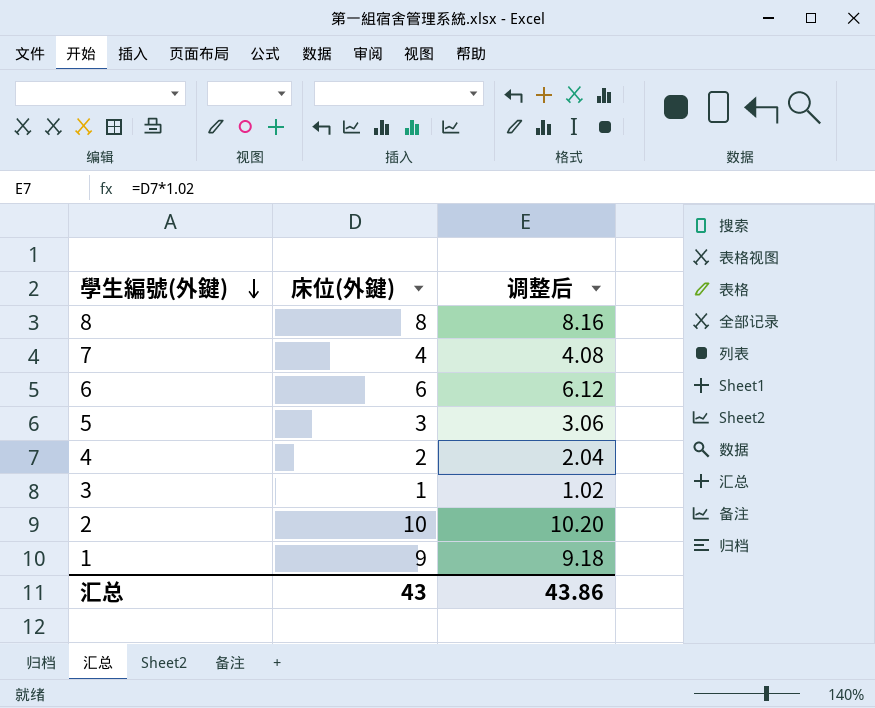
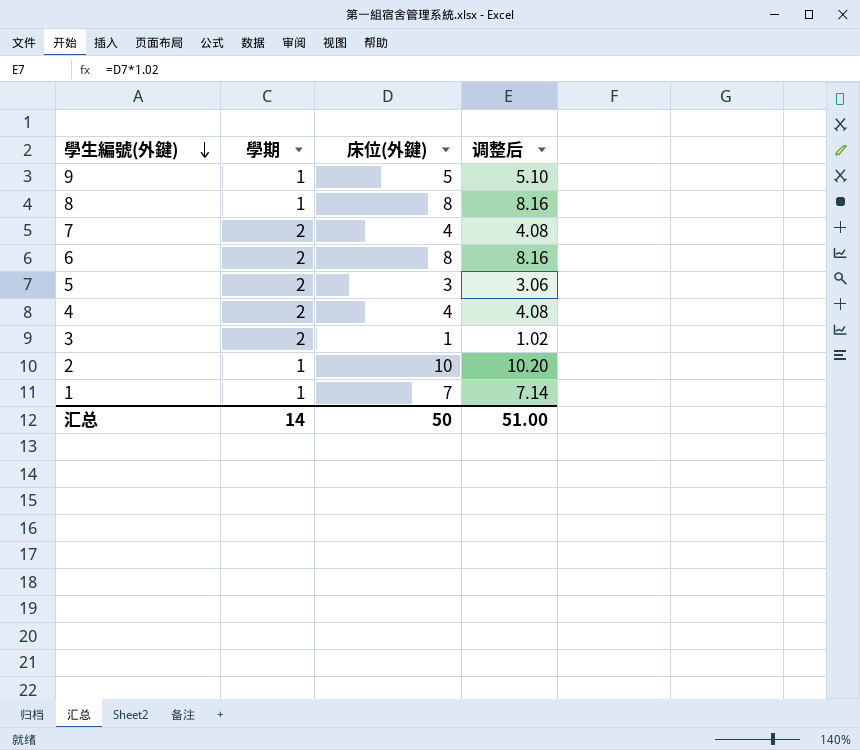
column 學期 | position: none -> 2
row 9: none -> 1 | 5 | 5.10
6 | 床位(外鍵): 6 -> 8
6 | 调整后: 6.12 -> 8.16
4 | 床位(外鍵): 2 -> 4
4 | 调整后: 2.04 -> 4.08
1 | 床位(外鍵): 9 -> 7
1 | 调整后: 9.18 -> 7.14
汇总 | 床位(外鍵): 43 -> 50
汇总 | 调整后: 43.86 -> 51.00

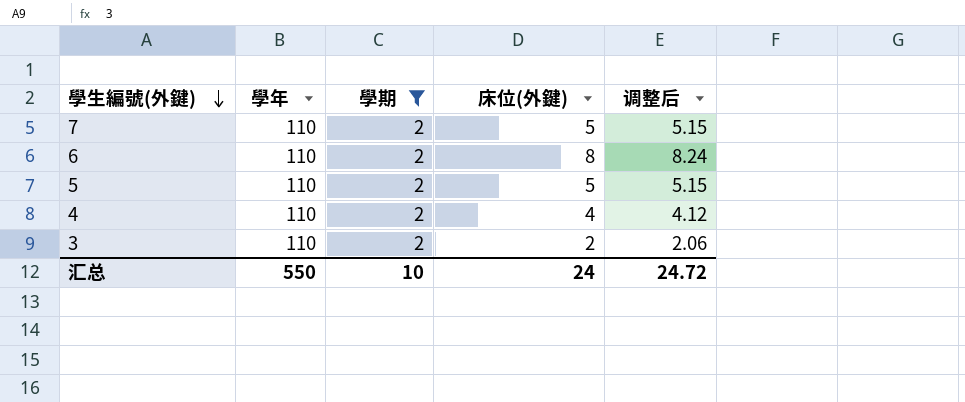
filter: none -> 學期 = 2
column 學年 | position: none -> 2
column 调整后 | formula: [床位(外鍵)] * 1.02 -> [床位(外鍵)] * 1.03
7 | 床位(外鍵): 4 -> 5
5 | 床位(外鍵): 3 -> 5
3 | 床位(外鍵): 1 -> 2
汇总 | 學期: 14 -> 10
汇总 | 床位(外鍵): 50 -> 24
汇总 | 调整后: 51.00 -> 24.72

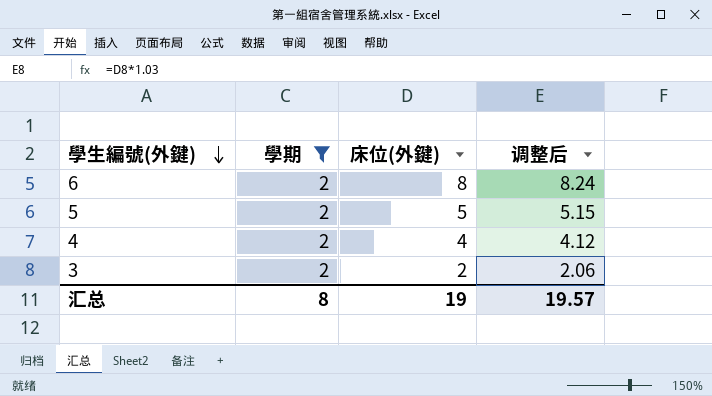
column 學年 | position: 2 -> none
row 7: 110 | 2 | 5 | 5.15 -> none
汇总 | 學期: 10 -> 8
汇总 | 床位(外鍵): 24 -> 19
汇总 | 调整后: 24.72 -> 19.57

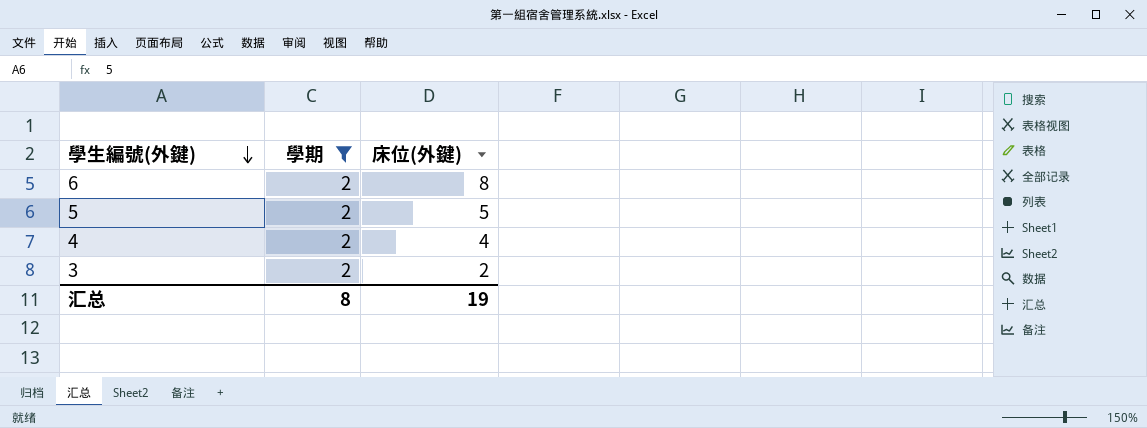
column 调整后 | formula: [床位(外鍵)] * 1.03 -> none

